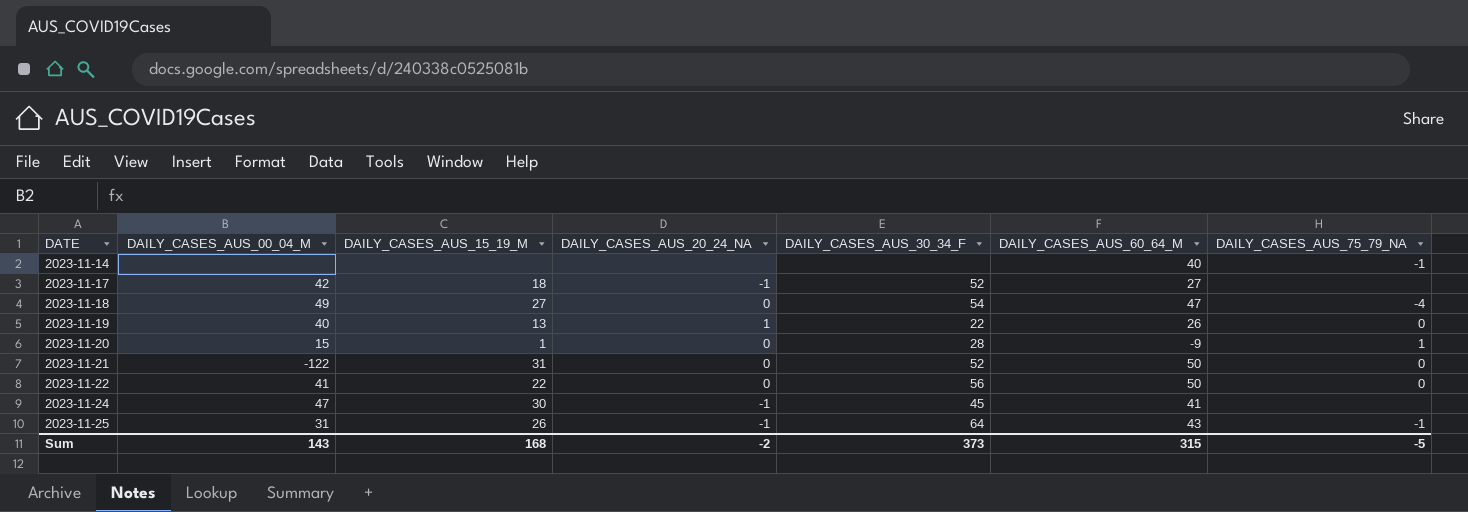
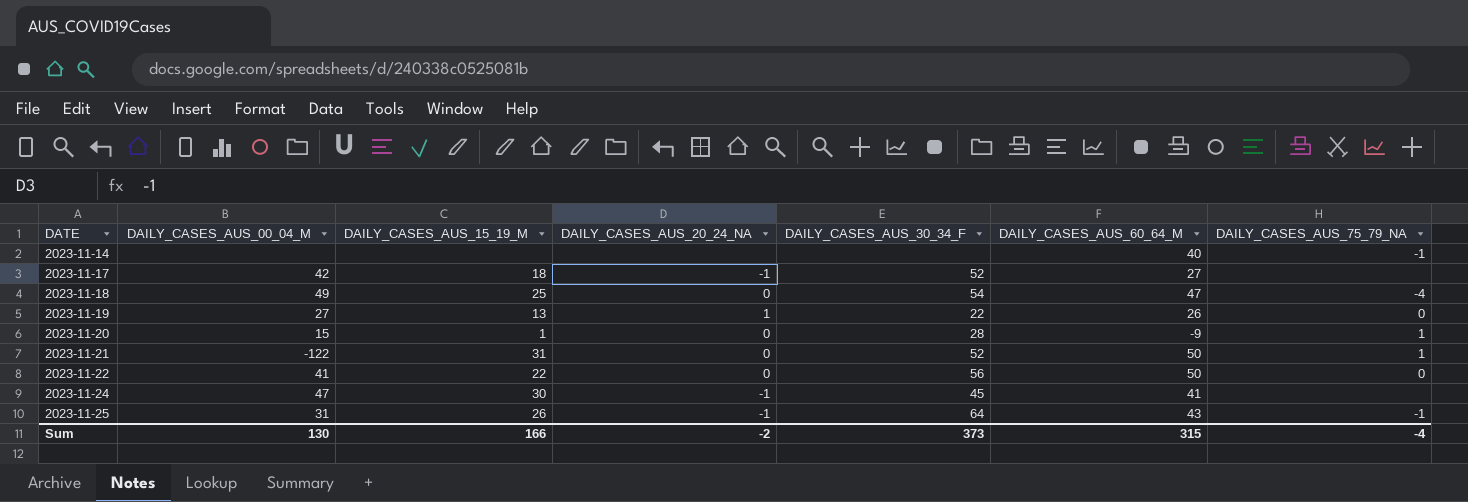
2023-11-18 | DAILY_CASES_AUS_15_19_M: 27 -> 25
2023-11-19 | DAILY_CASES_AUS_00_04_M: 40 -> 27
2023-11-21 | DAILY_CASES_AUS_75_79_NA: 0 -> 1
Sum | DAILY_CASES_AUS_00_04_M: 143 -> 130
Sum | DAILY_CASES_AUS_15_19_M: 168 -> 166
Sum | DAILY_CASES_AUS_75_79_NA: -5 -> -4

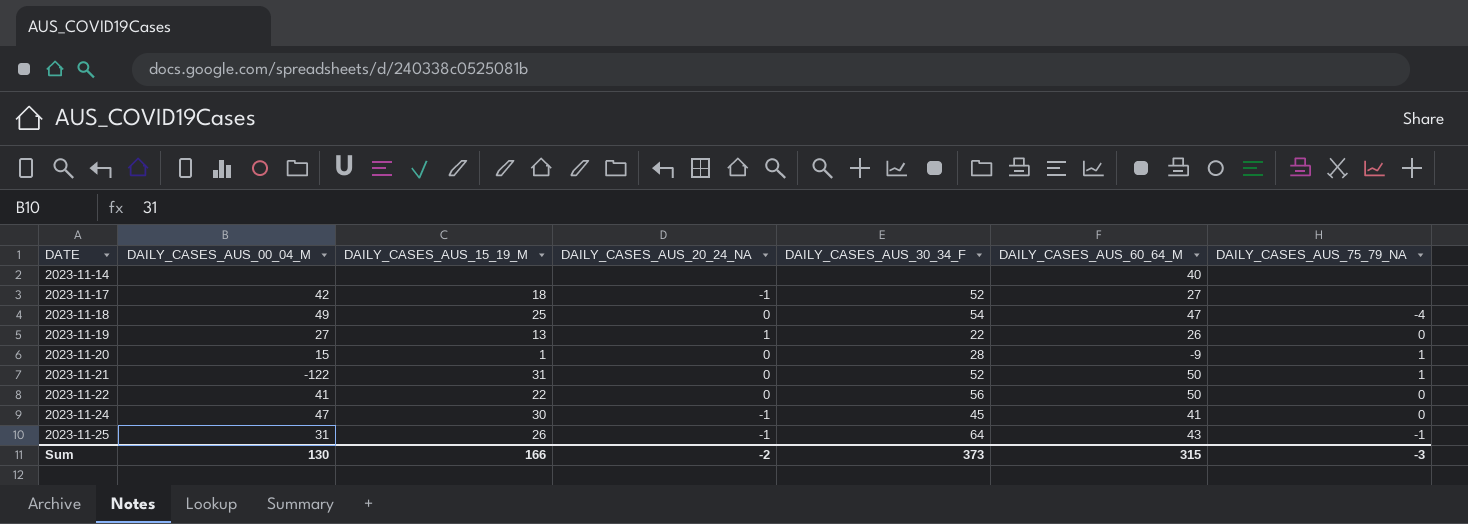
2023-11-14 | DAILY_CASES_AUS_75_79_NA: -1 -> none
2023-11-24 | DAILY_CASES_AUS_75_79_NA: none -> 0
Sum | DAILY_CASES_AUS_75_79_NA: -4 -> -3

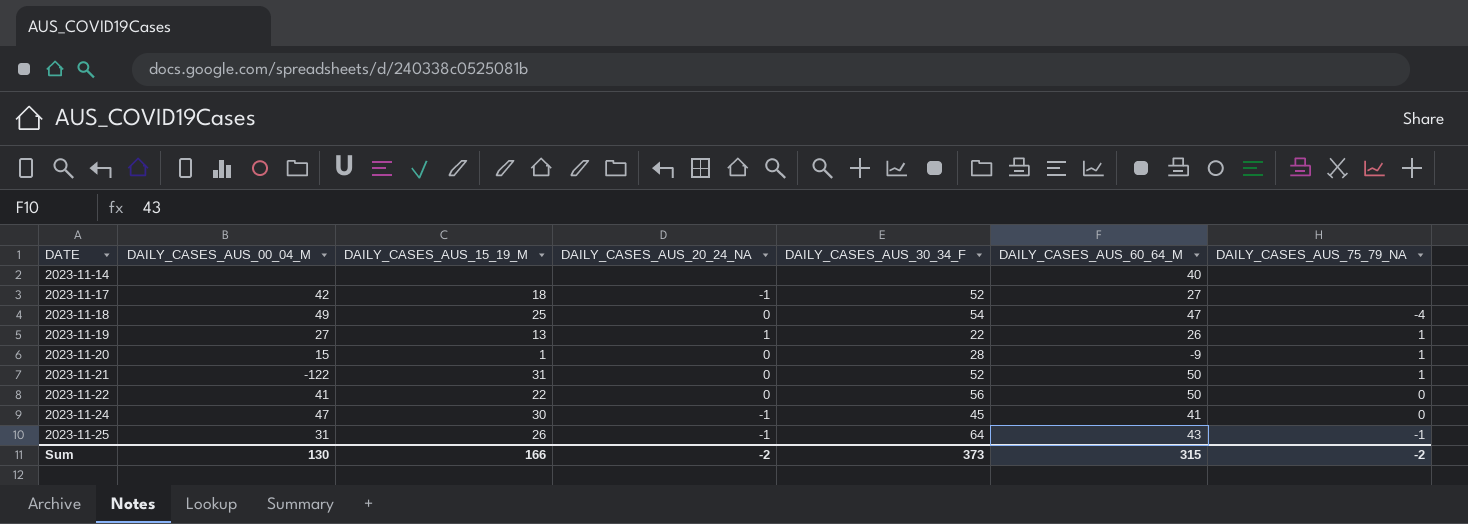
2023-11-19 | DAILY_CASES_AUS_75_79_NA: 0 -> 1
Sum | DAILY_CASES_AUS_75_79_NA: -3 -> -2

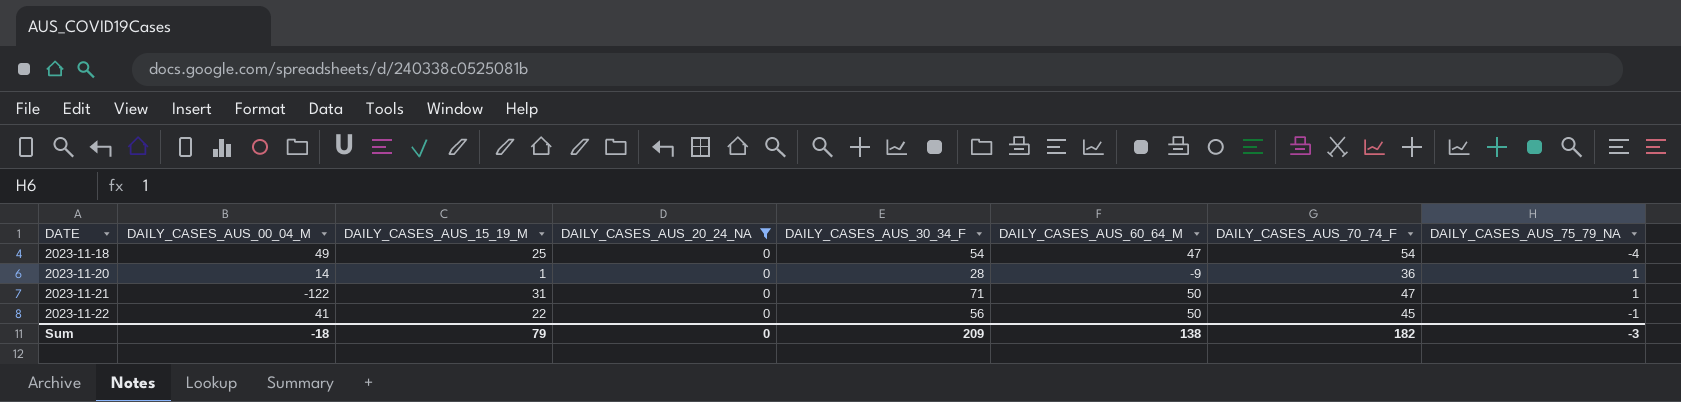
filter: none -> DAILY_CASES_AUS_20_24_NA = 0
column DAILY_CASES_AUS_70_74_F | position: none -> 7
2023-11-20 | DAILY_CASES_AUS_00_04_M: 15 -> 14
2023-11-21 | DAILY_CASES_AUS_30_34_F: 52 -> 71
2023-11-22 | DAILY_CASES_AUS_75_79_NA: 0 -> -1
Sum | DAILY_CASES_AUS_00_04_M: 130 -> -18
Sum | DAILY_CASES_AUS_15_19_M: 166 -> 79
Sum | DAILY_CASES_AUS_20_24_NA: -2 -> 0
Sum | DAILY_CASES_AUS_30_34_F: 373 -> 209
Sum | DAILY_CASES_AUS_60_64_M: 315 -> 138
Sum | DAILY_CASES_AUS_75_79_NA: -2 -> -3

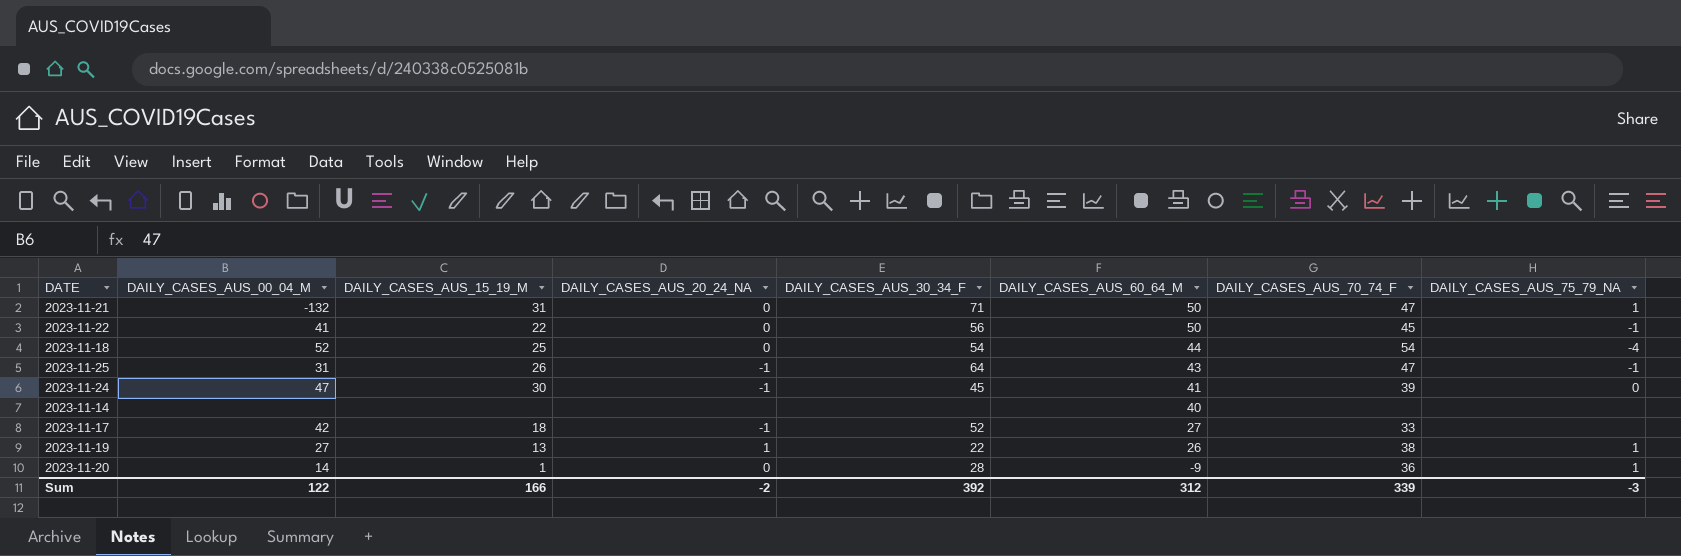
filter: DAILY_CASES_AUS_20_24_NA = 0 -> none
row order: DATE ascending -> DAILY_CASES_AUS_60_64_M descending
2023-11-21 | DAILY_CASES_AUS_00_04_M: -122 -> -132
2023-11-18 | DAILY_CASES_AUS_00_04_M: 49 -> 52
2023-11-18 | DAILY_CASES_AUS_60_64_M: 47 -> 44
Sum | DAILY_CASES_AUS_00_04_M: -18 -> 122
Sum | DAILY_CASES_AUS_15_19_M: 79 -> 166
Sum | DAILY_CASES_AUS_20_24_NA: 0 -> -2
Sum | DAILY_CASES_AUS_30_34_F: 209 -> 392
Sum | DAILY_CASES_AUS_60_64_M: 138 -> 312
Sum | DAILY_CASES_AUS_70_74_F: 182 -> 339

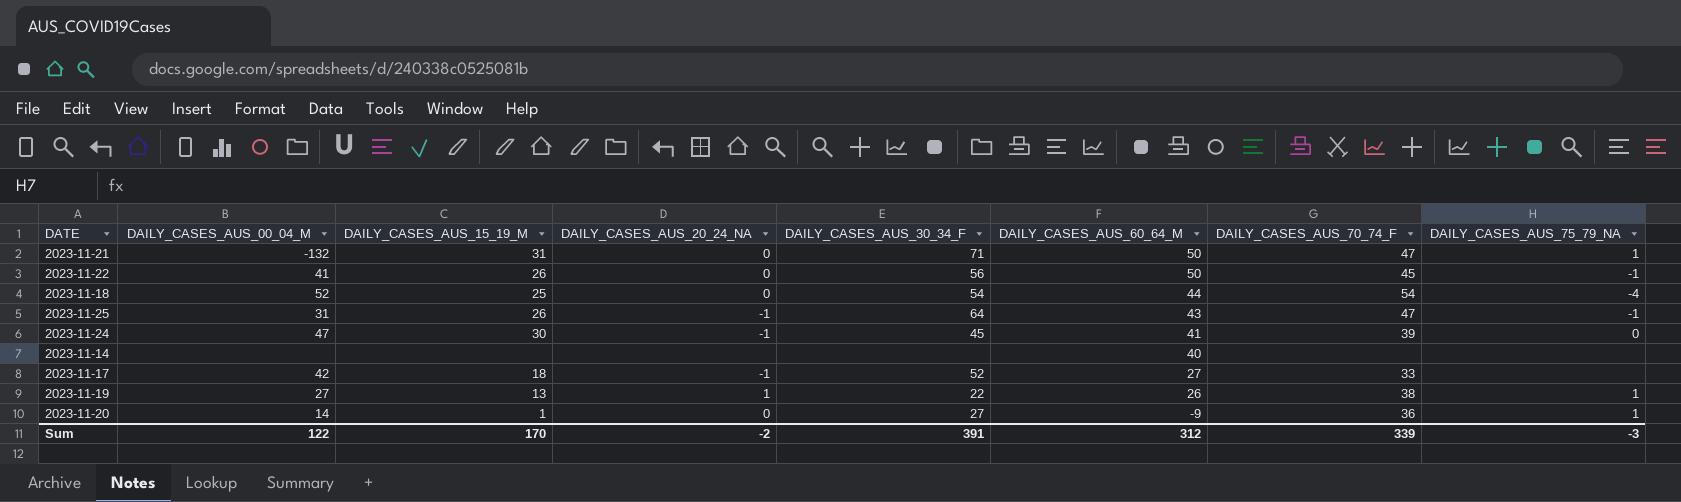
2023-11-22 | DAILY_CASES_AUS_15_19_M: 22 -> 26
2023-11-20 | DAILY_CASES_AUS_30_34_F: 28 -> 27
Sum | DAILY_CASES_AUS_15_19_M: 166 -> 170
Sum | DAILY_CASES_AUS_30_34_F: 392 -> 391

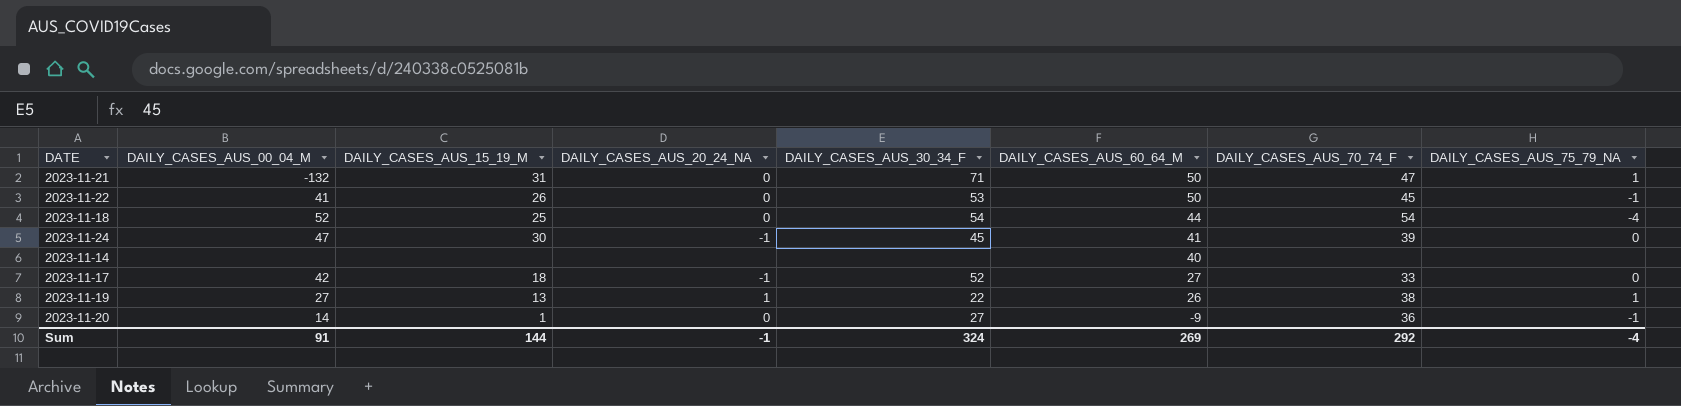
row 2023-11-25: 31 | 26 | -1 | 64 | 43 | 47 | -1 -> none
2023-11-22 | DAILY_CASES_AUS_30_34_F: 56 -> 53
2023-11-17 | DAILY_CASES_AUS_75_79_NA: none -> 0
2023-11-20 | DAILY_CASES_AUS_75_79_NA: 1 -> -1
Sum | DAILY_CASES_AUS_00_04_M: 122 -> 91
Sum | DAILY_CASES_AUS_15_19_M: 170 -> 144
Sum | DAILY_CASES_AUS_20_24_NA: -2 -> -1
Sum | DAILY_CASES_AUS_30_34_F: 391 -> 324
Sum | DAILY_CASES_AUS_60_64_M: 312 -> 269
Sum | DAILY_CASES_AUS_70_74_F: 339 -> 292
Sum | DAILY_CASES_AUS_75_79_NA: -3 -> -4

